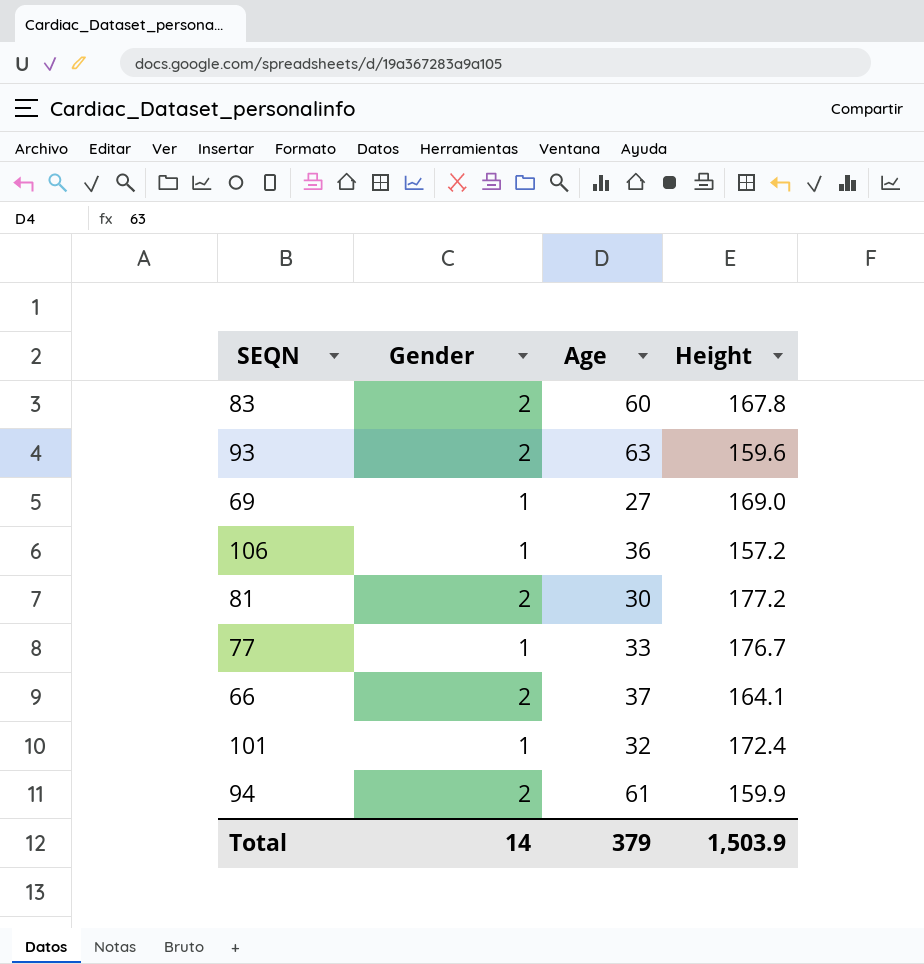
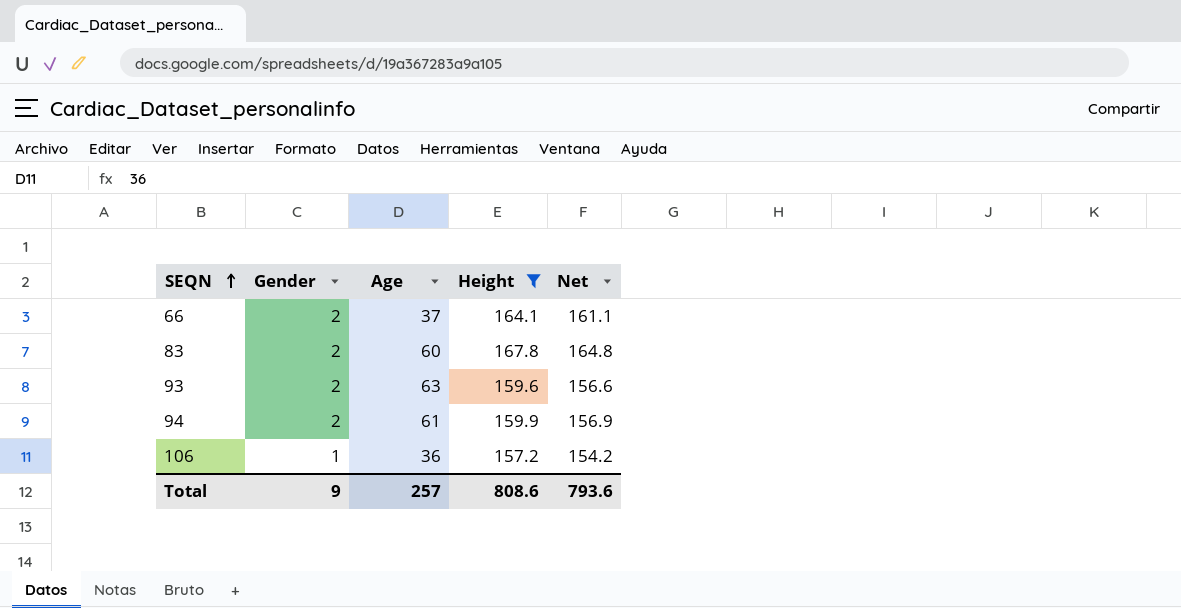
filter: none -> Height <= 167.8
row order: none -> SEQN ascending
column Net | formula: none -> [Height] - 3
Total | Gender: 14 -> 9
Total | Age: 379 -> 257
Total | Height: 1,503.9 -> 808.6

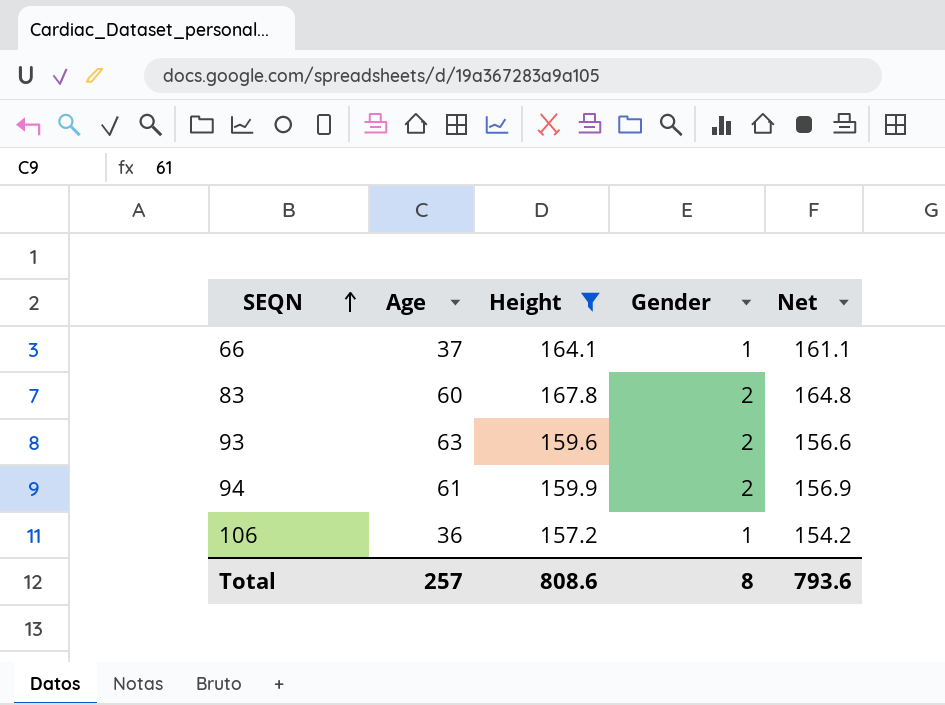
column Gender | position: 2 -> 4
66 | Gender: 2 -> 1
Total | Gender: 9 -> 8

